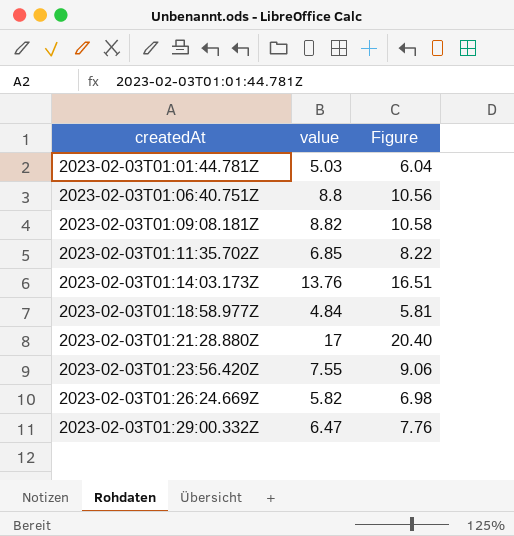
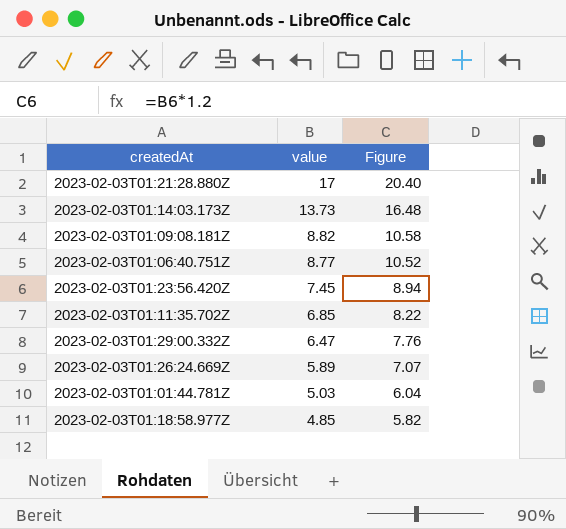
row order: createdAt ascending -> value descending
2023-02-03T01:14:03.173Z | value: 13.76 -> 13.73
2023-02-03T01:14:03.173Z | Figure: 16.51 -> 16.48
2023-02-03T01:06:40.751Z | value: 8.8 -> 8.77
2023-02-03T01:06:40.751Z | Figure: 10.56 -> 10.52
2023-02-03T01:23:56.420Z | value: 7.55 -> 7.45
2023-02-03T01:23:56.420Z | Figure: 9.06 -> 8.94
2023-02-03T01:26:24.669Z | value: 5.82 -> 5.89
2023-02-03T01:26:24.669Z | Figure: 6.98 -> 7.07
2023-02-03T01:18:58.977Z | value: 4.84 -> 4.85
2023-02-03T01:18:58.977Z | Figure: 5.81 -> 5.82

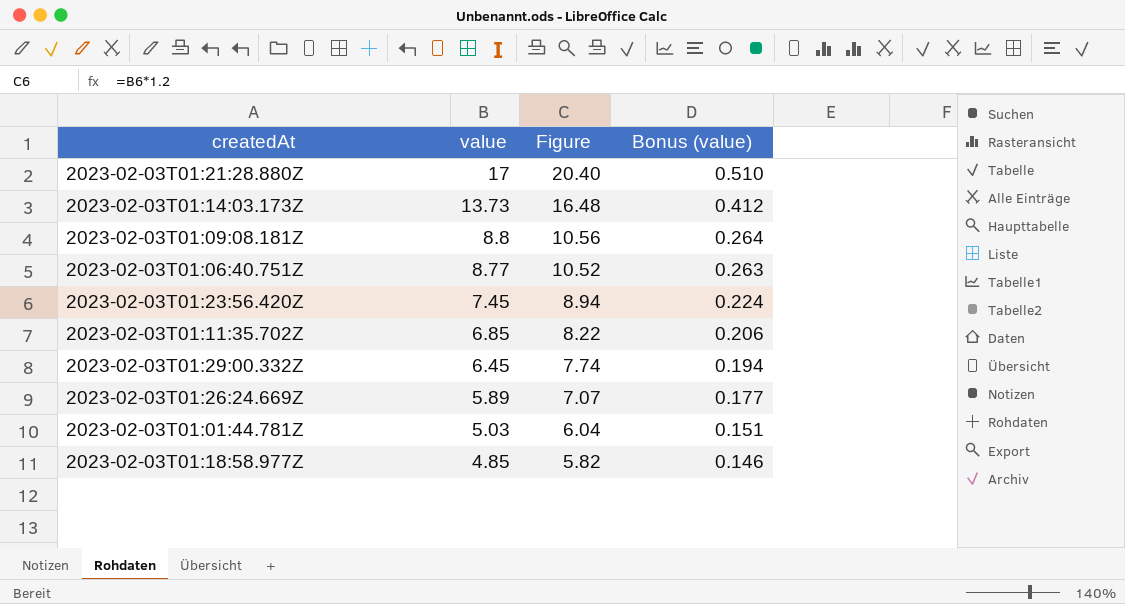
column Bonus (value) | formula: none -> [value] * 0.03
2023-02-03T01:09:08.181Z | value: 8.82 -> 8.8
2023-02-03T01:09:08.181Z | Figure: 10.58 -> 10.56
2023-02-03T01:29:00.332Z | value: 6.47 -> 6.45
2023-02-03T01:29:00.332Z | Figure: 7.76 -> 7.74

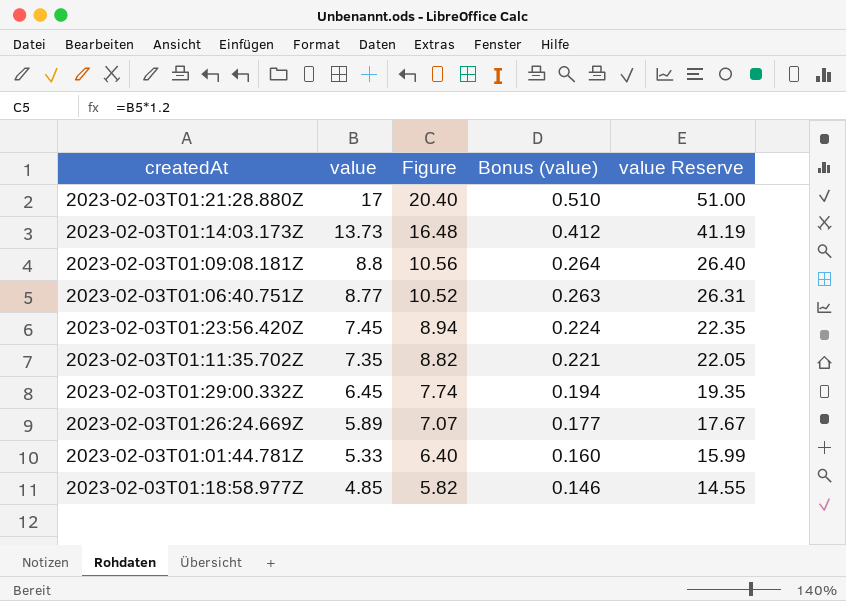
column value Reserve | formula: none -> [value] * 3
2023-02-03T01:11:35.702Z | value: 6.85 -> 7.35
2023-02-03T01:11:35.702Z | Figure: 8.22 -> 8.82
2023-02-03T01:11:35.702Z | Bonus (value): 0.206 -> 0.221
2023-02-03T01:01:44.781Z | value: 5.03 -> 5.33
2023-02-03T01:01:44.781Z | Figure: 6.04 -> 6.40
2023-02-03T01:01:44.781Z | Bonus (value): 0.151 -> 0.160

